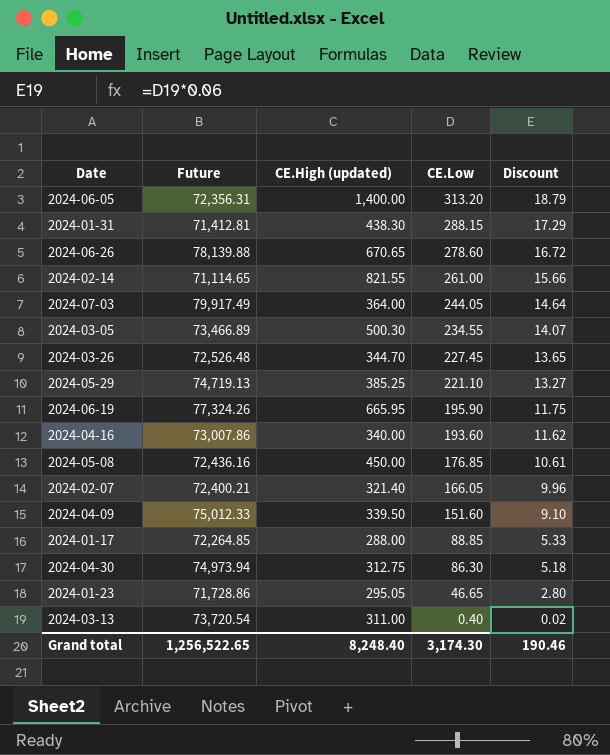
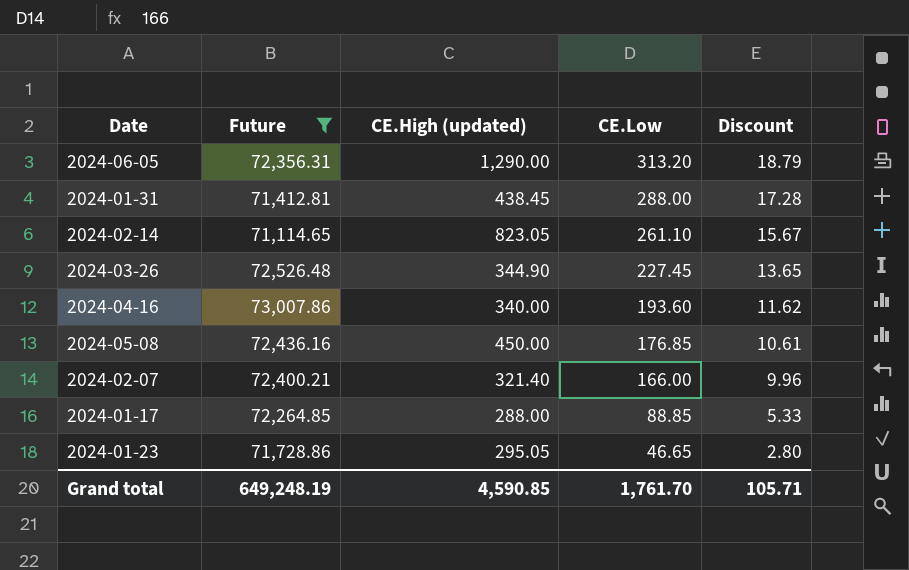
filter: none -> Future <= 73,007.86
2024-06-05 | CE.High (updated): 1,400.00 -> 1,290.00
2024-01-31 | CE.High (updated): 438.30 -> 438.45
2024-01-31 | CE.Low: 288.15 -> 288.00
2024-01-31 | Discount: 17.29 -> 17.28
2024-02-14 | CE.High (updated): 821.55 -> 823.05
2024-02-14 | CE.Low: 261.00 -> 261.10
2024-02-14 | Discount: 15.66 -> 15.67
2024-03-26 | CE.High (updated): 344.70 -> 344.90
2024-02-07 | CE.Low: 166.05 -> 166.00
Grand total | Future: 1,256,522.65 -> 649,248.19
Grand total | CE.High (updated): 8,248.40 -> 4,590.85
Grand total | CE.Low: 3,174.30 -> 1,761.70
Grand total | Discount: 190.46 -> 105.71

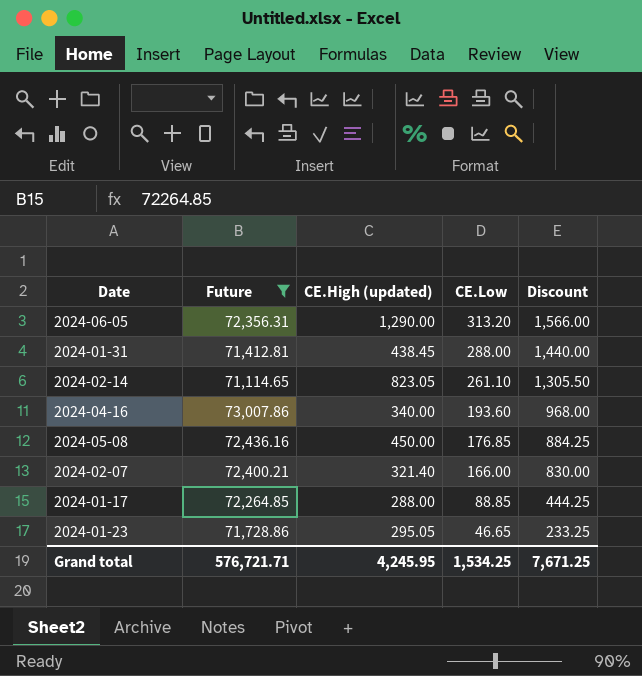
column Discount | formula: [CE.Low] * 0.06 -> [CE.Low] * 5
row 2024-03-26: 72,526.48 | 344.90 | 227.45 | 13.65 -> none
Grand total | Future: 649,248.19 -> 576,721.71
Grand total | CE.High (updated): 4,590.85 -> 4,245.95
Grand total | CE.Low: 1,761.70 -> 1,534.25
Grand total | Discount: 105.71 -> 7,671.25

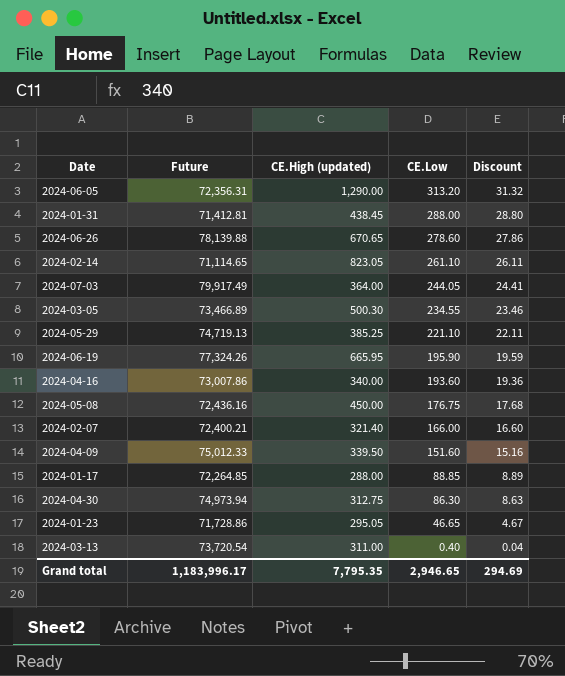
filter: Future <= 73,007.86 -> none
column Discount | formula: [CE.Low] * 5 -> [CE.Low] * 0.1
2024-05-08 | CE.Low: 176.85 -> 176.75
Grand total | Future: 576,721.71 -> 1,183,996.17
Grand total | CE.High (updated): 4,245.95 -> 7,795.35
Grand total | CE.Low: 1,534.25 -> 2,946.65
Grand total | Discount: 7,671.25 -> 294.69

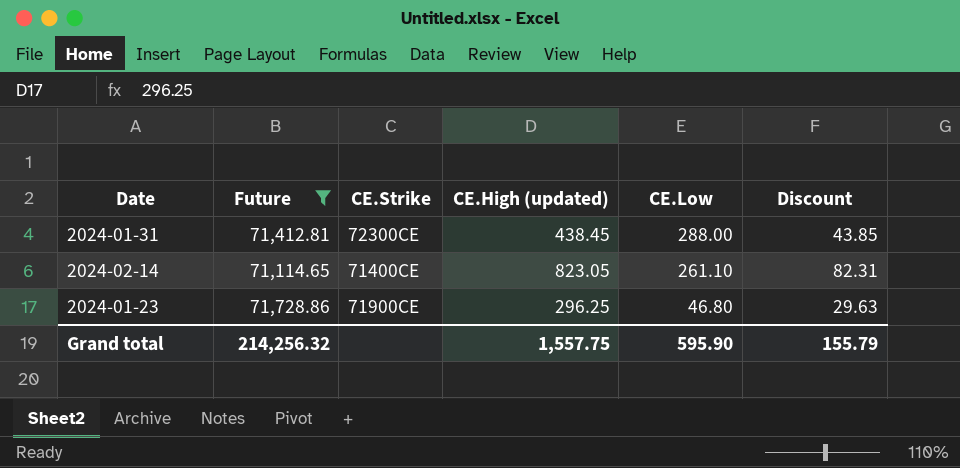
filter: none -> Future <= 71,728.86
column CE.Strike | position: none -> 3
column Discount | formula: [CE.Low] * 0.1 -> [CE.High (updated)] * 0.1
2024-01-23 | CE.High (updated): 295.05 -> 296.25
2024-01-23 | CE.Low: 46.65 -> 46.80
Grand total | Future: 1,183,996.17 -> 214,256.32
Grand total | CE.High (updated): 7,795.35 -> 1,557.75
Grand total | CE.Low: 2,946.65 -> 595.90
Grand total | Discount: 294.69 -> 155.79

